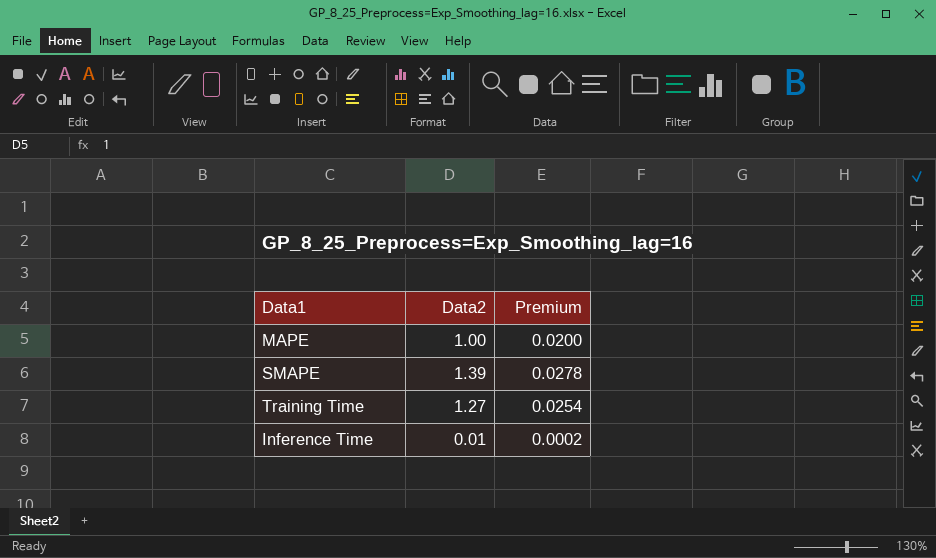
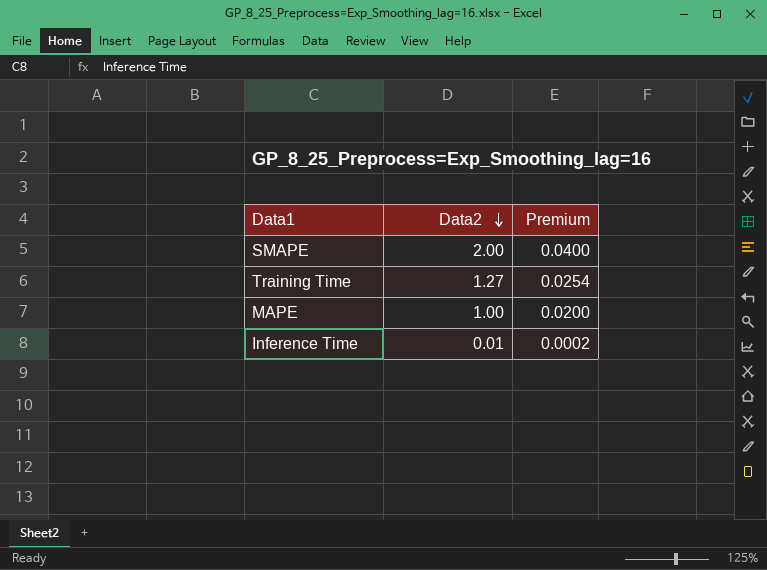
row order: none -> Data2 descending
SMAPE | Data2: 1.39 -> 2.00
SMAPE | Premium: 0.0278 -> 0.0400

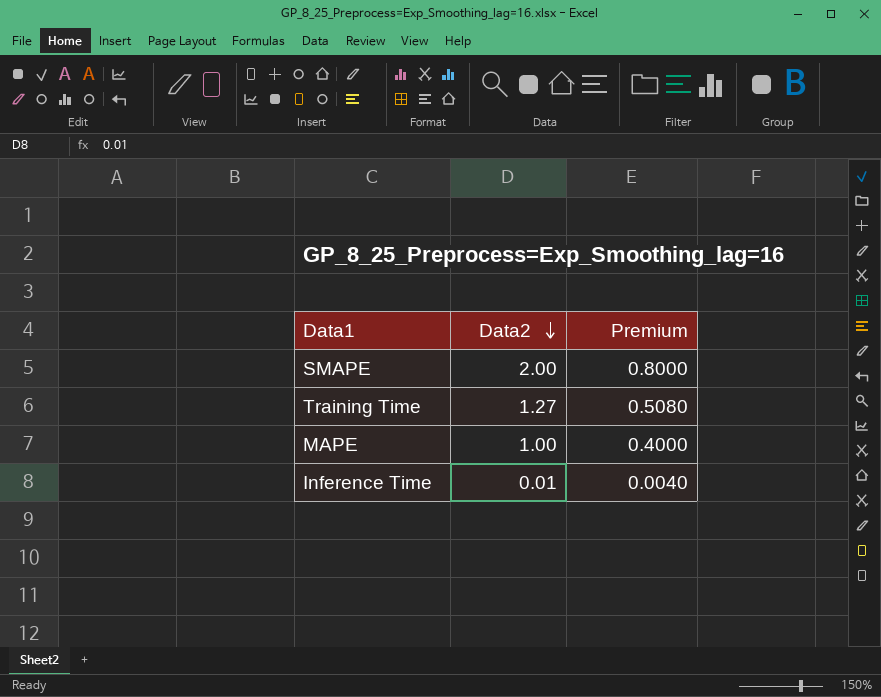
column Premium | formula: [Data2] * 0.02 -> [Data2] * 0.4

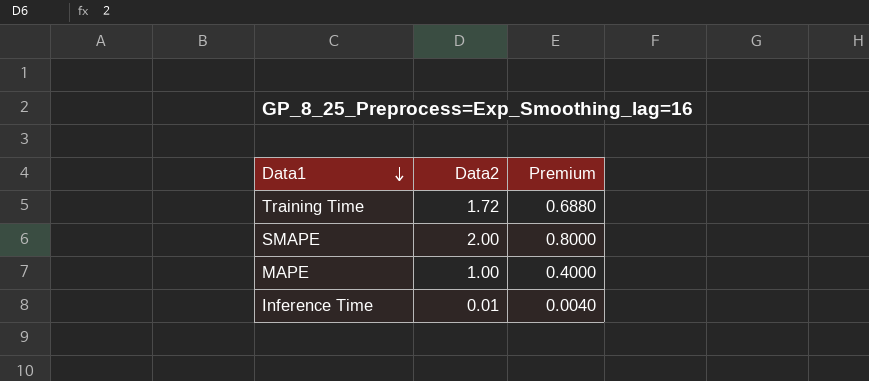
row order: Data2 descending -> Data1 descending
Training Time | Data2: 1.27 -> 1.72
Training Time | Premium: 0.5080 -> 0.6880

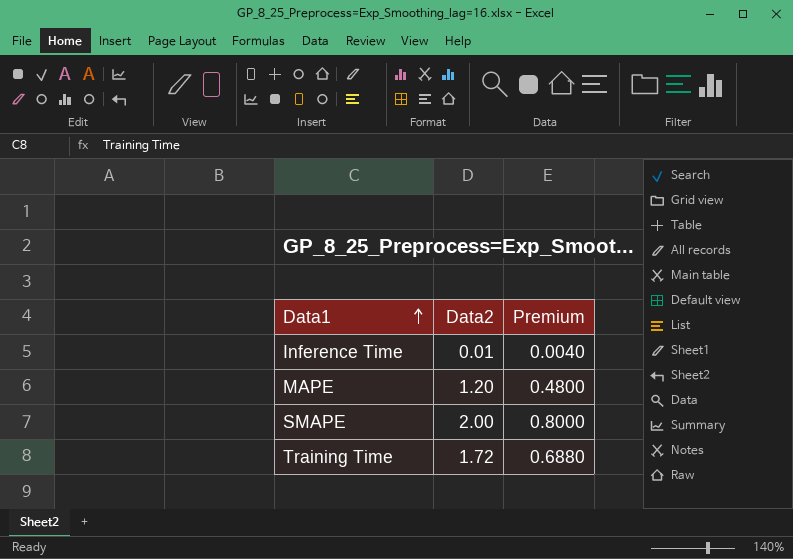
row order: Data1 descending -> Data1 ascending
MAPE | Data2: 1.00 -> 1.20
MAPE | Premium: 0.4000 -> 0.4800

